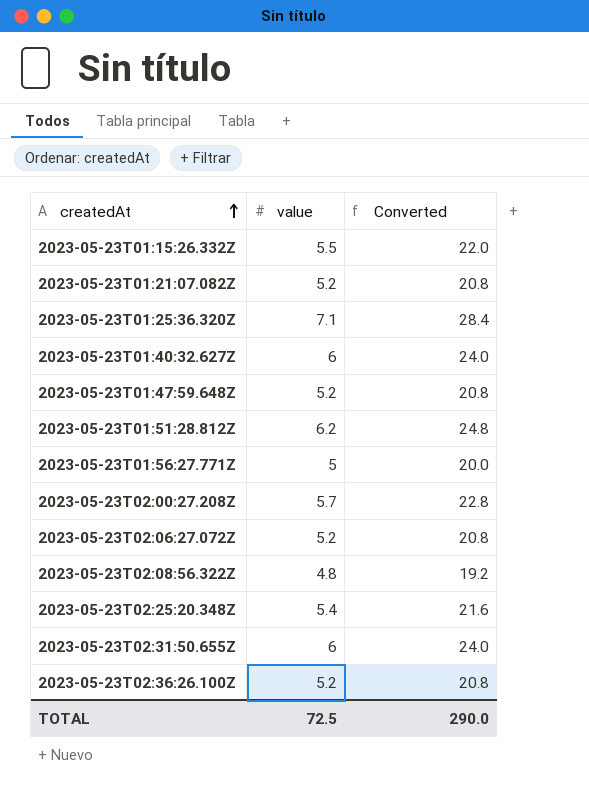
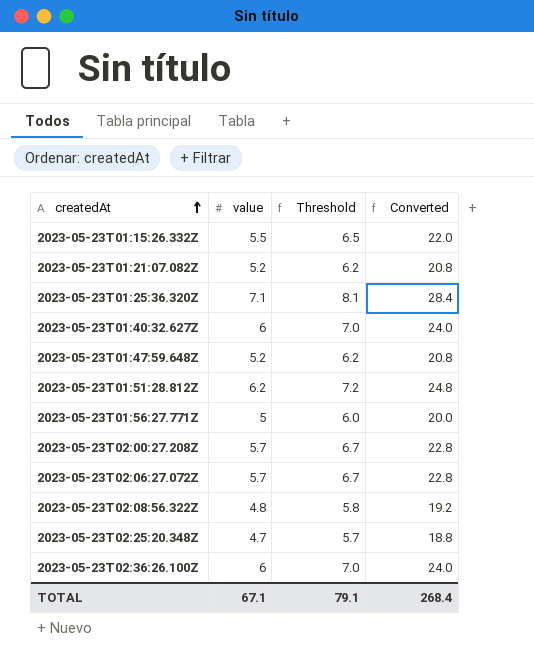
column Threshold | formula: none -> [value] + 1
row 2023-05-23T02:31:50.655Z: 6 | 24.0 -> none
2023-05-23T02:06:27.072Z | value: 5.2 -> 5.7
2023-05-23T02:06:27.072Z | Converted: 20.8 -> 22.8
2023-05-23T02:25:20.348Z | value: 5.4 -> 4.7
2023-05-23T02:25:20.348Z | Converted: 21.6 -> 18.8
2023-05-23T02:36:26.100Z | value: 5.2 -> 6
2023-05-23T02:36:26.100Z | Converted: 20.8 -> 24.0
TOTAL | value: 72.5 -> 67.1
TOTAL | Converted: 290.0 -> 268.4

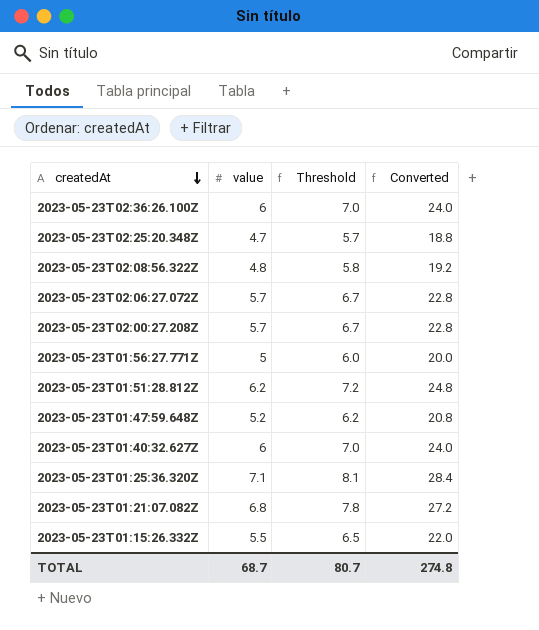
row order: createdAt ascending -> createdAt descending
2023-05-23T01:21:07.082Z | value: 5.2 -> 6.8
2023-05-23T01:21:07.082Z | Threshold: 6.2 -> 7.8
2023-05-23T01:21:07.082Z | Converted: 20.8 -> 27.2
TOTAL | value: 67.1 -> 68.7
TOTAL | Threshold: 79.1 -> 80.7
TOTAL | Converted: 268.4 -> 274.8

